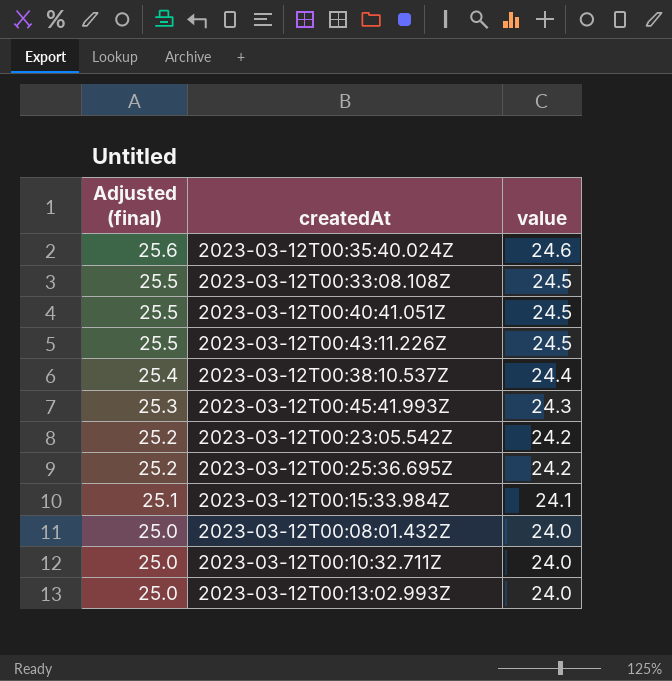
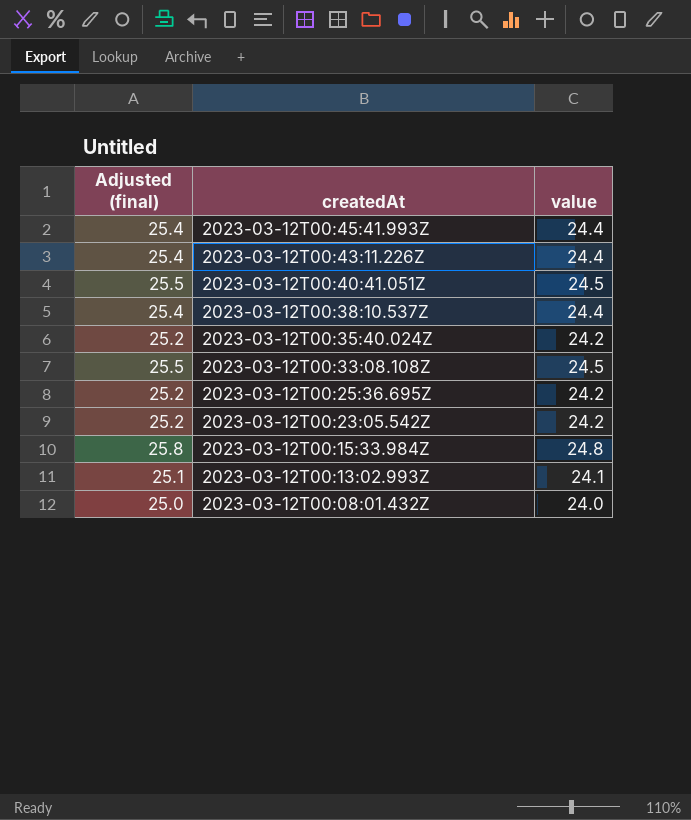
row order: Adjusted (final) descending -> createdAt descending
row 2023-03-12T00:10:32.711Z: 25.0 | 24.0 -> none
2023-03-12T00:45:41.993Z | Adjusted (final): 25.3 -> 25.4
2023-03-12T00:45:41.993Z | value: 24.3 -> 24.4
2023-03-12T00:43:11.226Z | Adjusted (final): 25.5 -> 25.4
2023-03-12T00:43:11.226Z | value: 24.5 -> 24.4
2023-03-12T00:35:40.024Z | Adjusted (final): 25.6 -> 25.2
2023-03-12T00:35:40.024Z | value: 24.6 -> 24.2
2023-03-12T00:15:33.984Z | Adjusted (final): 25.1 -> 25.8
2023-03-12T00:15:33.984Z | value: 24.1 -> 24.8
2023-03-12T00:13:02.993Z | Adjusted (final): 25.0 -> 25.1
2023-03-12T00:13:02.993Z | value: 24.0 -> 24.1

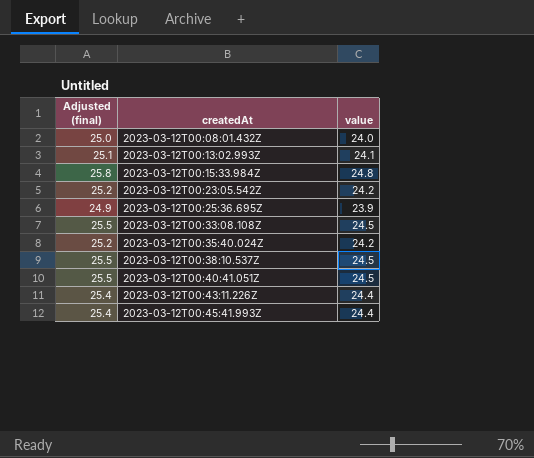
row order: createdAt descending -> createdAt ascending
2023-03-12T00:25:36.695Z | Adjusted (final): 25.2 -> 24.9
2023-03-12T00:25:36.695Z | value: 24.2 -> 23.9
2023-03-12T00:38:10.537Z | Adjusted (final): 25.4 -> 25.5
2023-03-12T00:38:10.537Z | value: 24.4 -> 24.5

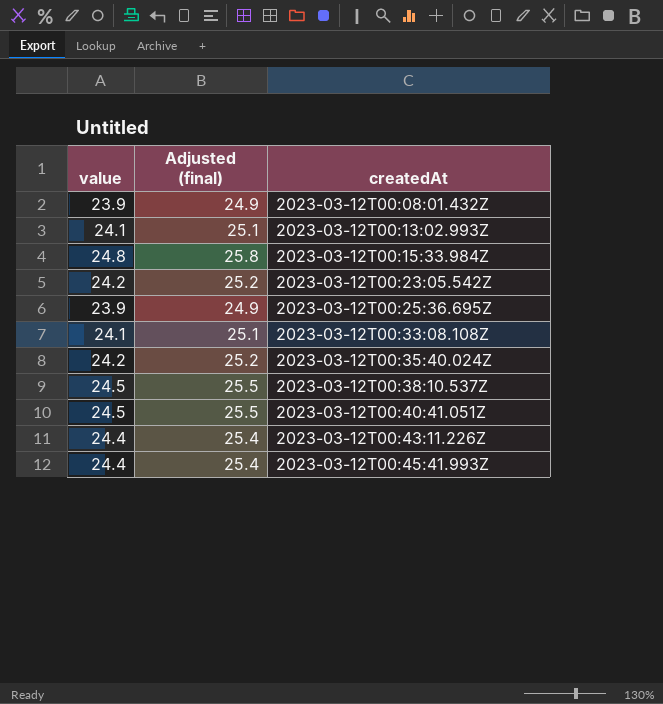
column value | position: 3 -> 1
2023-03-12T00:08:01.432Z | value: 24.0 -> 23.9
2023-03-12T00:08:01.432Z | Adjusted (final): 25.0 -> 24.9
2023-03-12T00:33:08.108Z | value: 24.5 -> 24.1
2023-03-12T00:33:08.108Z | Adjusted (final): 25.5 -> 25.1

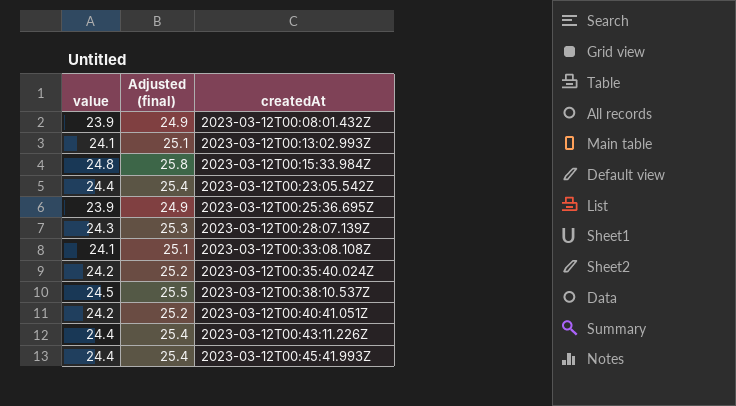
2023-03-12T00:23:05.542Z | value: 24.2 -> 24.4
2023-03-12T00:23:05.542Z | Adjusted (final): 25.2 -> 25.4
row 2023-03-12T00:28:07.139Z: none -> 24.3 | 25.3
2023-03-12T00:40:41.051Z | value: 24.5 -> 24.2
2023-03-12T00:40:41.051Z | Adjusted (final): 25.5 -> 25.2

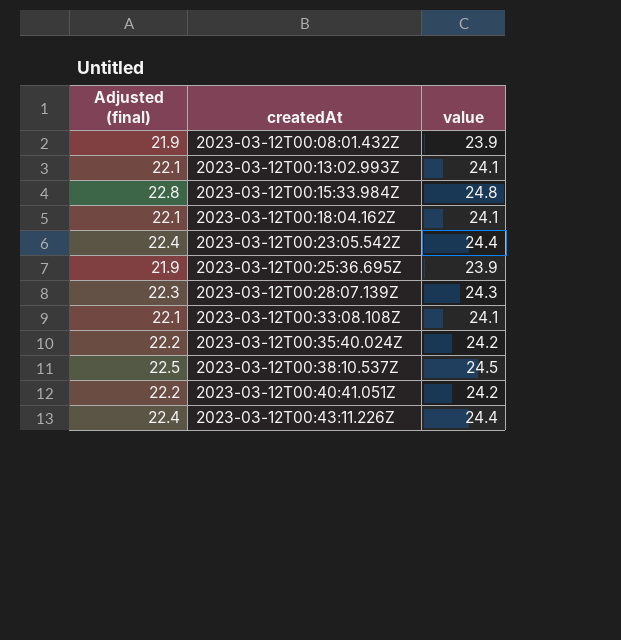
column Adjusted (final) | formula: [value] + 1 -> [value] - 2
column value | position: 1 -> 3
row 2023-03-12T00:45:41.993Z: 24.4 | 25.4 -> none
row 2023-03-12T00:18:04.162Z: none -> 22.1 | 24.1

